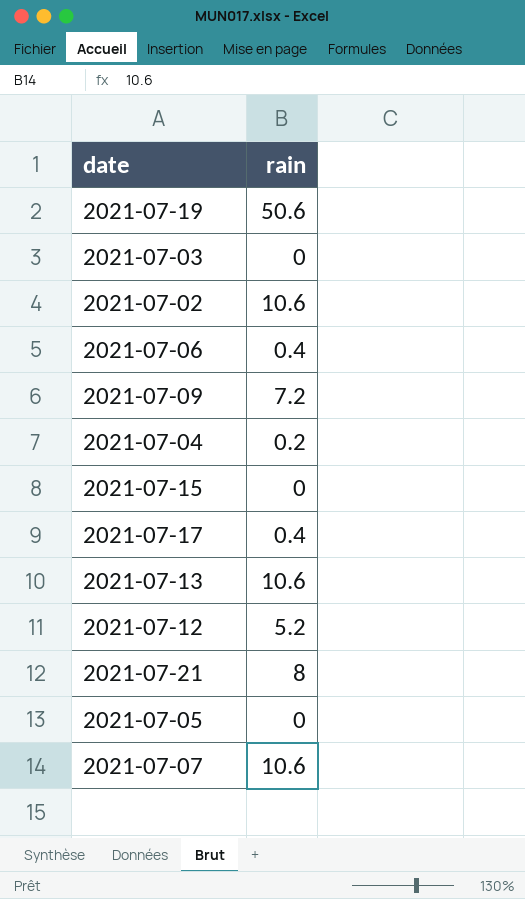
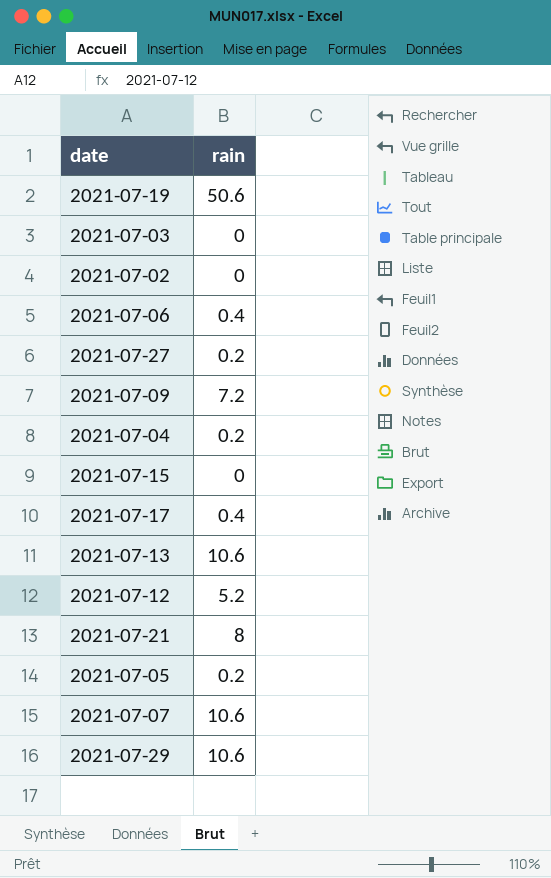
2021-07-02 | rain: 10.6 -> 0
row 2021-07-27: none -> 0.2
2021-07-05 | rain: 0 -> 0.2
row 2021-07-29: none -> 10.6

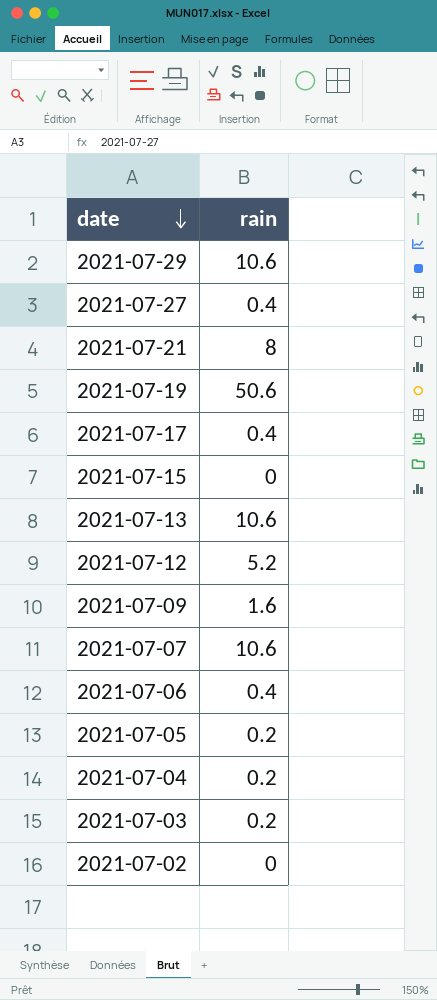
row order: none -> date descending
2021-07-27 | rain: 0.2 -> 0.4
2021-07-09 | rain: 7.2 -> 1.6
2021-07-03 | rain: 0 -> 0.2

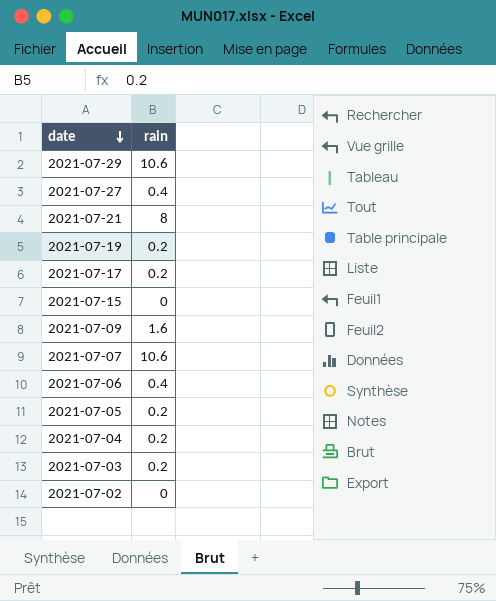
row 2021-07-13: 10.6 -> none
row 2021-07-12: 5.2 -> none
2021-07-19 | rain: 50.6 -> 0.2
2021-07-17 | rain: 0.4 -> 0.2

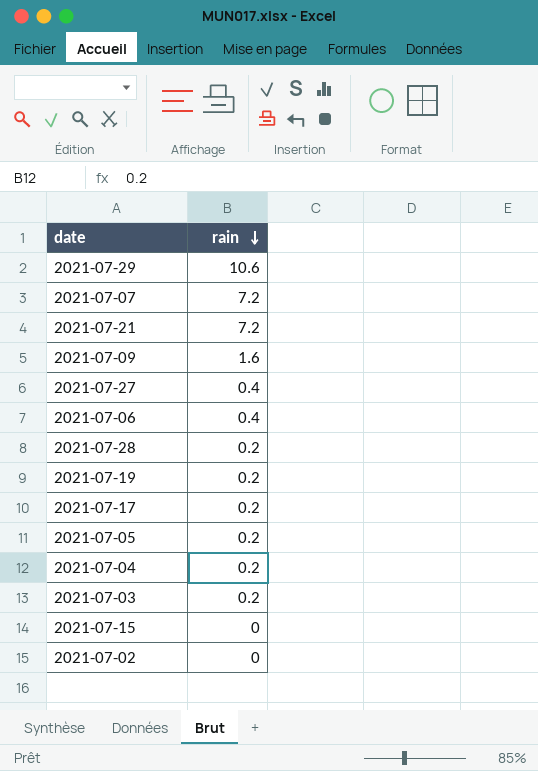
row order: date descending -> rain descending
2021-07-07 | rain: 10.6 -> 7.2
2021-07-21 | rain: 8 -> 7.2
row 2021-07-28: none -> 0.2

